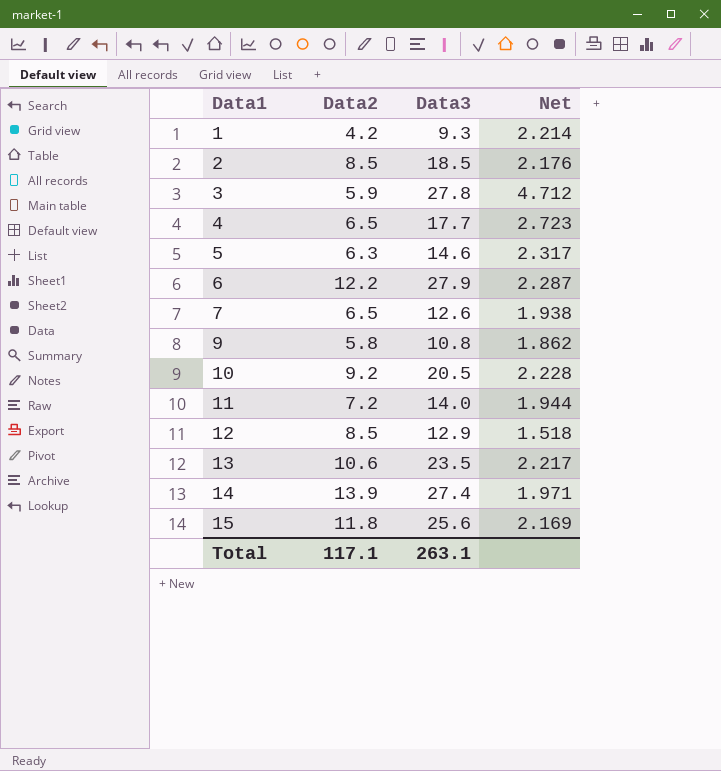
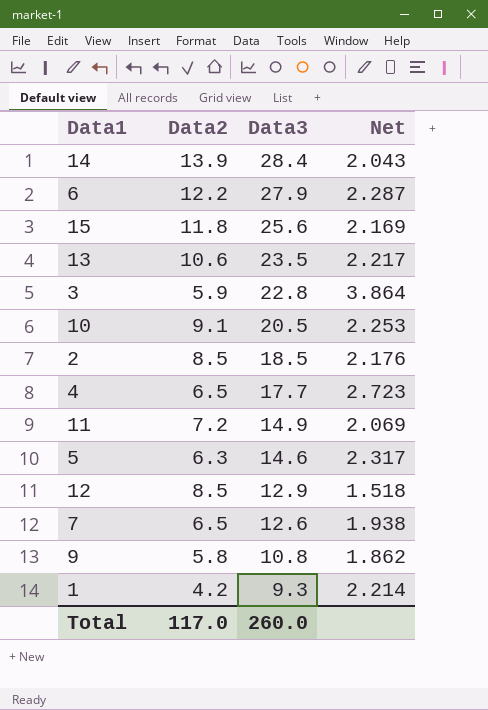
row order: Data1 ascending -> Data3 descending
14 | Data3: 27.4 -> 28.4
14 | Net: 1.971 -> 2.043
3 | Data3: 27.8 -> 22.8
3 | Net: 4.712 -> 3.864
10 | Data2: 9.2 -> 9.1
10 | Net: 2.228 -> 2.253
11 | Data3: 14.0 -> 14.9
11 | Net: 1.944 -> 2.069
Total | Data2: 117.1 -> 117.0
Total | Data3: 263.1 -> 260.0

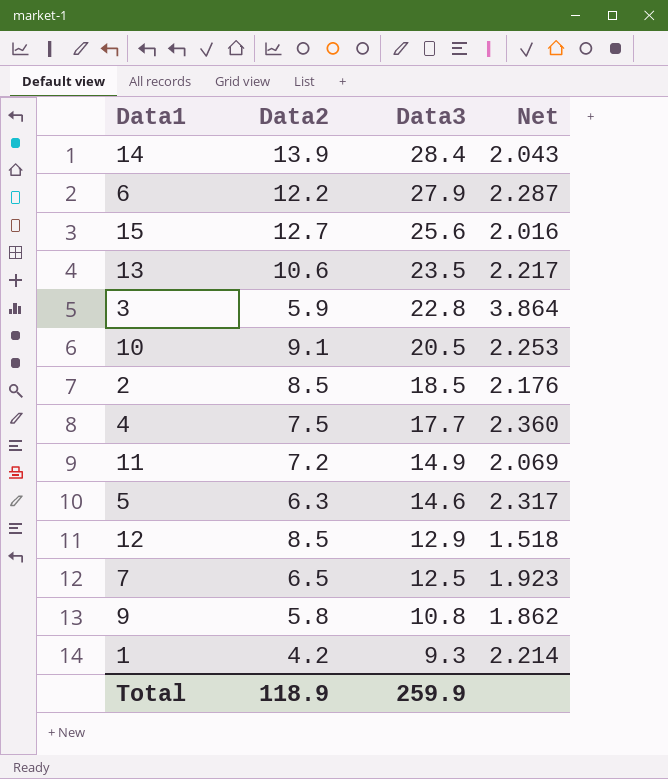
15 | Data2: 11.8 -> 12.7
15 | Net: 2.169 -> 2.016
4 | Data2: 6.5 -> 7.5
4 | Net: 2.723 -> 2.360
7 | Data3: 12.6 -> 12.5
7 | Net: 1.938 -> 1.923
Total | Data2: 117.0 -> 118.9
Total | Data3: 260.0 -> 259.9

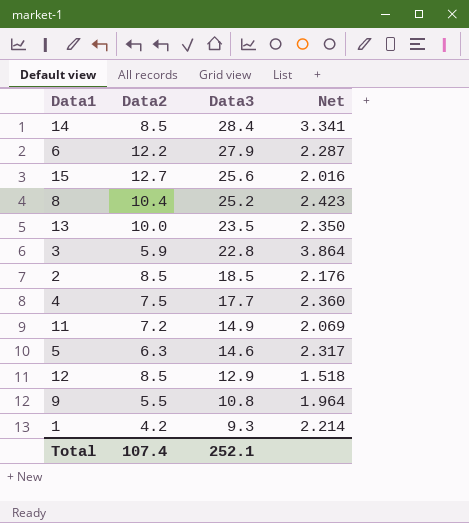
row 10: 9.1 | 20.5 | 2.253 -> none
row 7: 6.5 | 12.5 | 1.923 -> none
14 | Data2: 13.9 -> 8.5
14 | Net: 2.043 -> 3.341
row 8: none -> 10.4 | 25.2 | 2.423
13 | Data2: 10.6 -> 10.0
13 | Net: 2.217 -> 2.350
9 | Data2: 5.8 -> 5.5
9 | Net: 1.862 -> 1.964
Total | Data2: 118.9 -> 107.4
Total | Data3: 259.9 -> 252.1

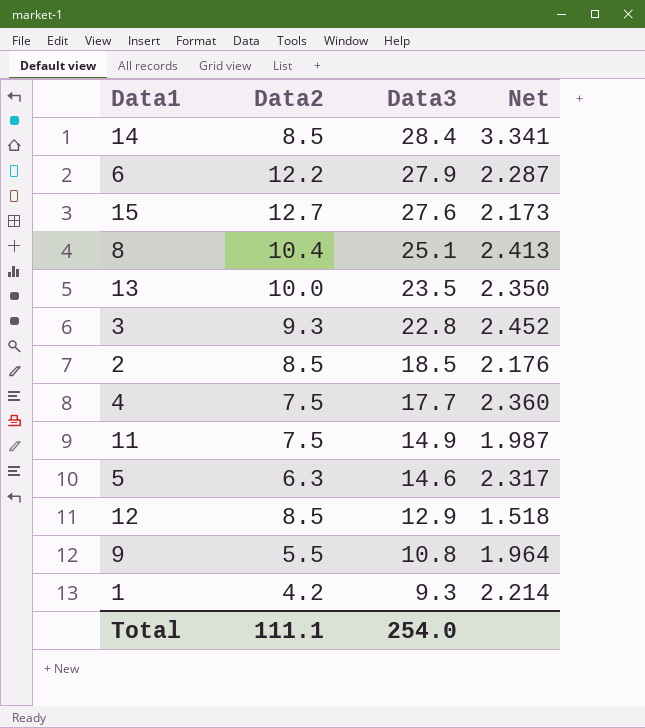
15 | Data3: 25.6 -> 27.6
15 | Net: 2.016 -> 2.173
8 | Data3: 25.2 -> 25.1
8 | Net: 2.423 -> 2.413
3 | Data2: 5.9 -> 9.3
3 | Net: 3.864 -> 2.452
11 | Data2: 7.2 -> 7.5
11 | Net: 2.069 -> 1.987
Total | Data2: 107.4 -> 111.1
Total | Data3: 252.1 -> 254.0

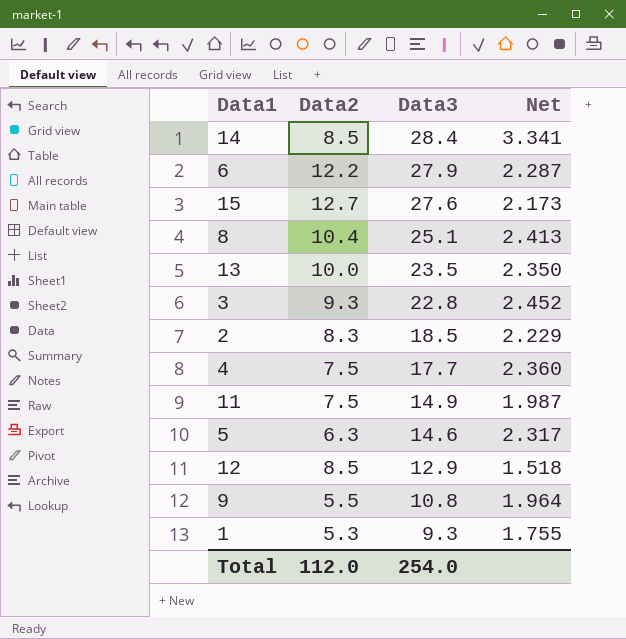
2 | Data2: 8.5 -> 8.3
2 | Net: 2.176 -> 2.229
1 | Data2: 4.2 -> 5.3
1 | Net: 2.214 -> 1.755
Total | Data2: 111.1 -> 112.0

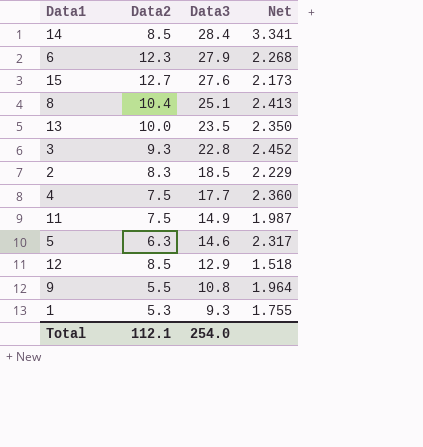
6 | Data2: 12.2 -> 12.3
6 | Net: 2.287 -> 2.268
Total | Data2: 112.0 -> 112.1

